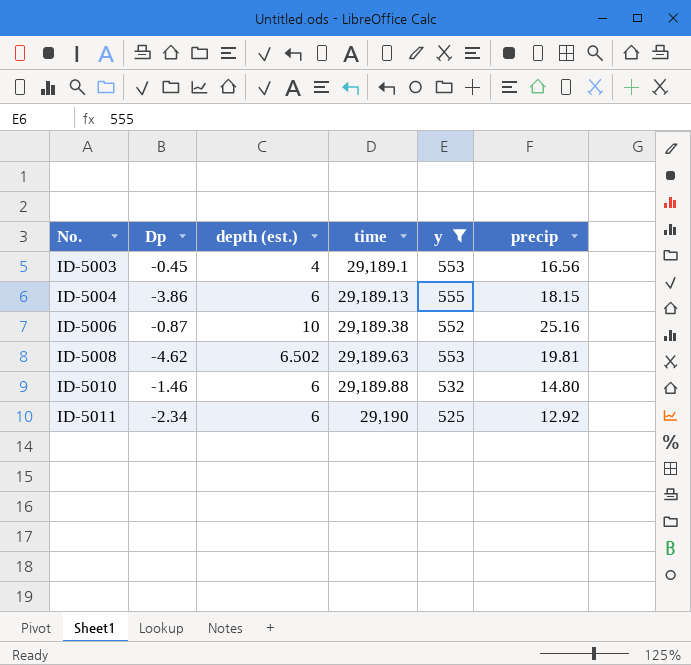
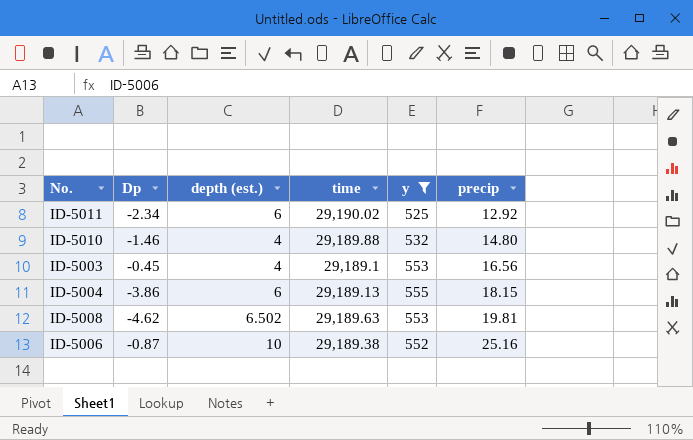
row order: No. ascending -> precip ascending
ID-5011 | time: 29,190 -> 29,190.02
ID-5010 | depth (est.): 6 -> 4

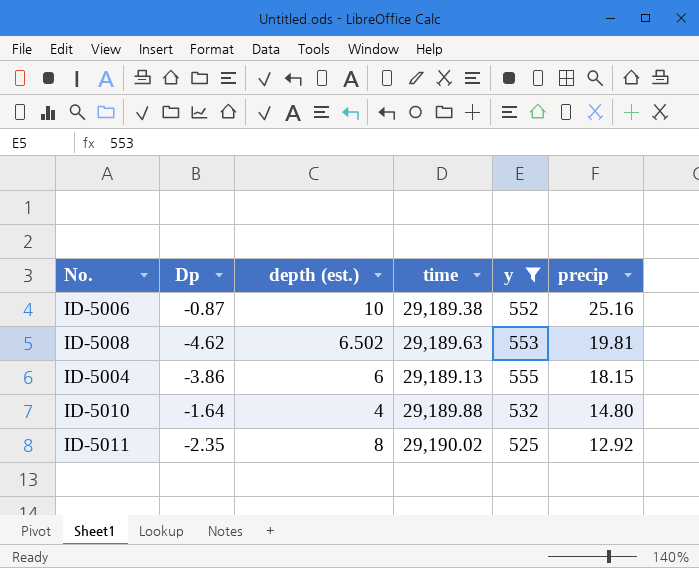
row order: precip ascending -> precip descending
row ID-5003: -0.45 | 4 | 29,189.1 | 553 | 16.56 -> none
ID-5010 | Dp: -1.46 -> -1.64
ID-5011 | Dp: -2.34 -> -2.35
ID-5011 | depth (est.): 6 -> 8

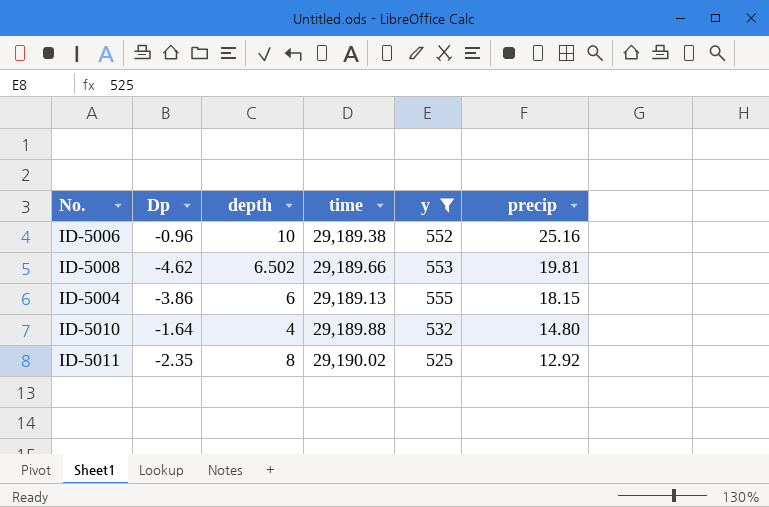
column name: depth (est.) -> depth
ID-5006 | Dp: -0.87 -> -0.96
ID-5008 | time: 29,189.63 -> 29,189.66

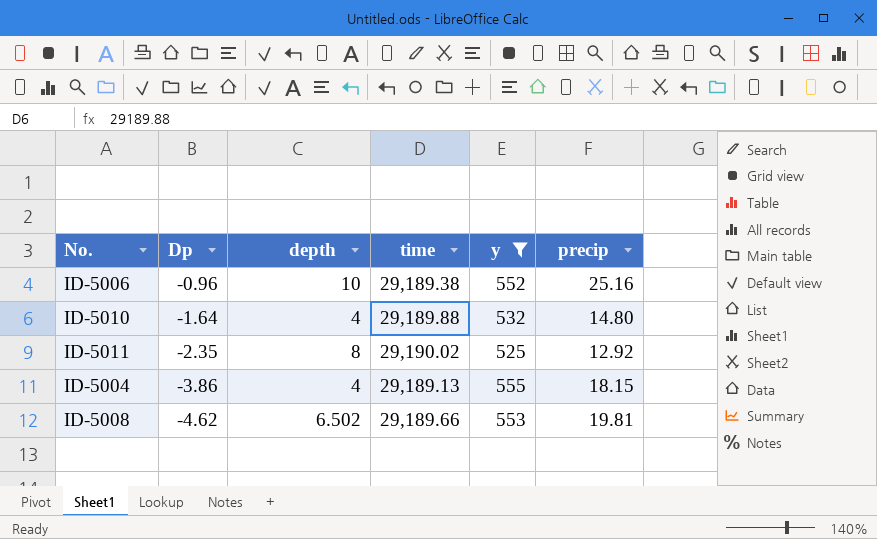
row order: precip descending -> Dp descending
ID-5004 | depth: 6 -> 4

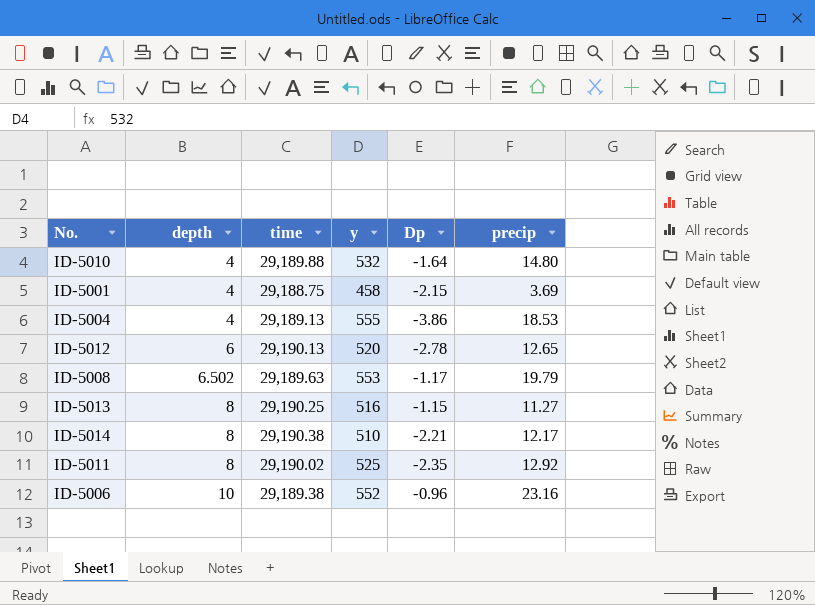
filter: y >= 525 -> none
row order: Dp descending -> depth ascending
column Dp | position: 2 -> 5
ID-5004 | precip: 18.15 -> 18.53
ID-5008 | time: 29,189.66 -> 29,189.63
ID-5008 | Dp: -4.62 -> -1.17
ID-5008 | precip: 19.81 -> 19.79
ID-5006 | precip: 25.16 -> 23.16

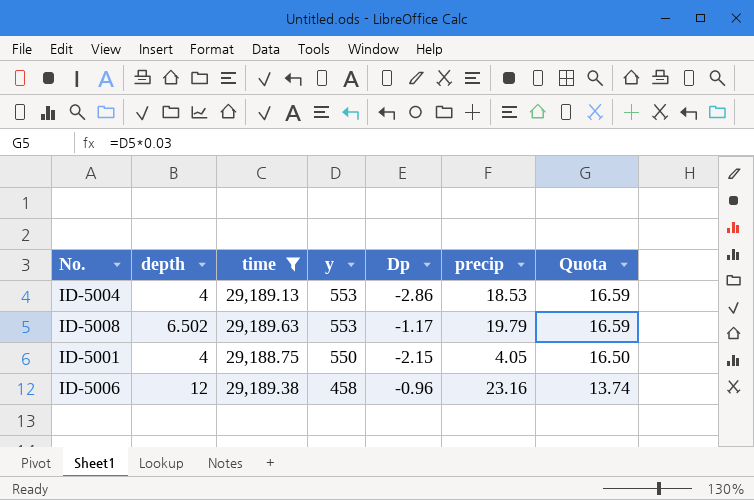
filter: none -> time <= 29,189.63
row order: depth ascending -> y descending
column Quota | formula: none -> [y] * 0.03
ID-5004 | y: 555 -> 553
ID-5004 | Dp: -3.86 -> -2.86
ID-5001 | y: 458 -> 550
ID-5001 | precip: 3.69 -> 4.05
ID-5006 | depth: 10 -> 12
ID-5006 | y: 552 -> 458

